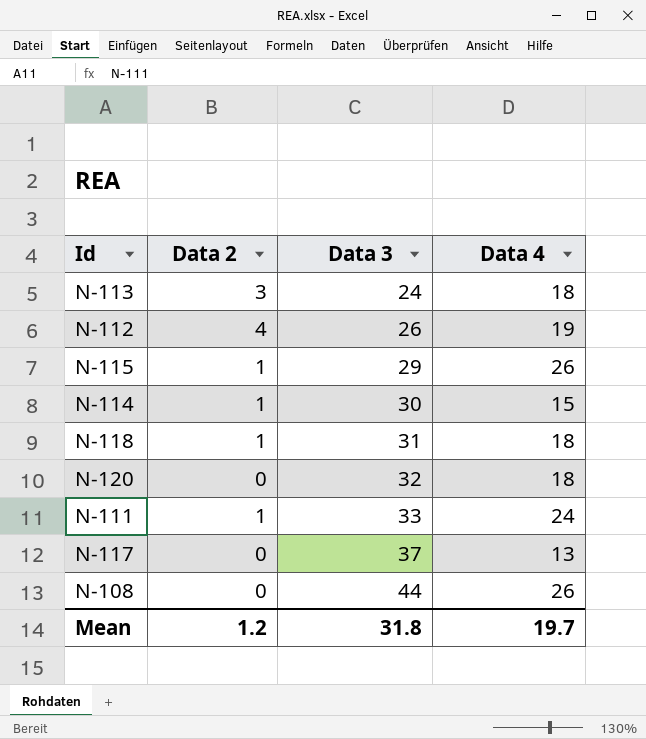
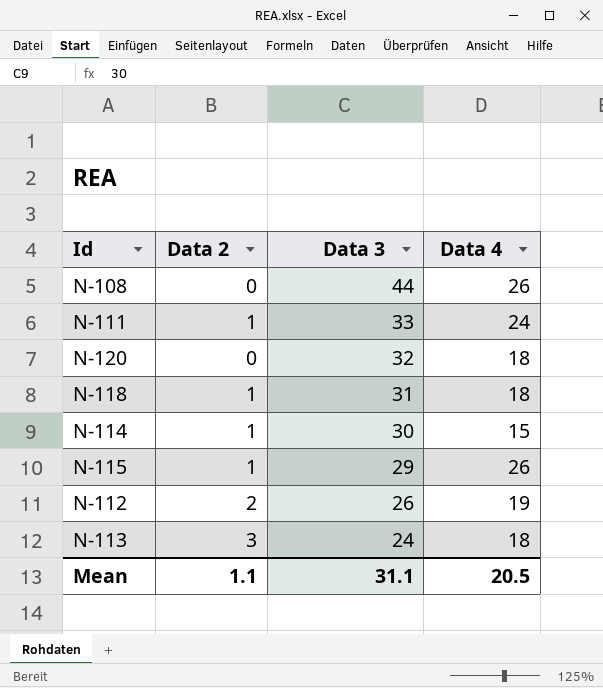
row order: Data 3 ascending -> Data 3 descending
row N-117: 0 | 37 | 13 -> none
N-112 | Data 2: 4 -> 2
Mean | Data 2: 1.2 -> 1.1
Mean | Data 3: 31.8 -> 31.1
Mean | Data 4: 19.7 -> 20.5

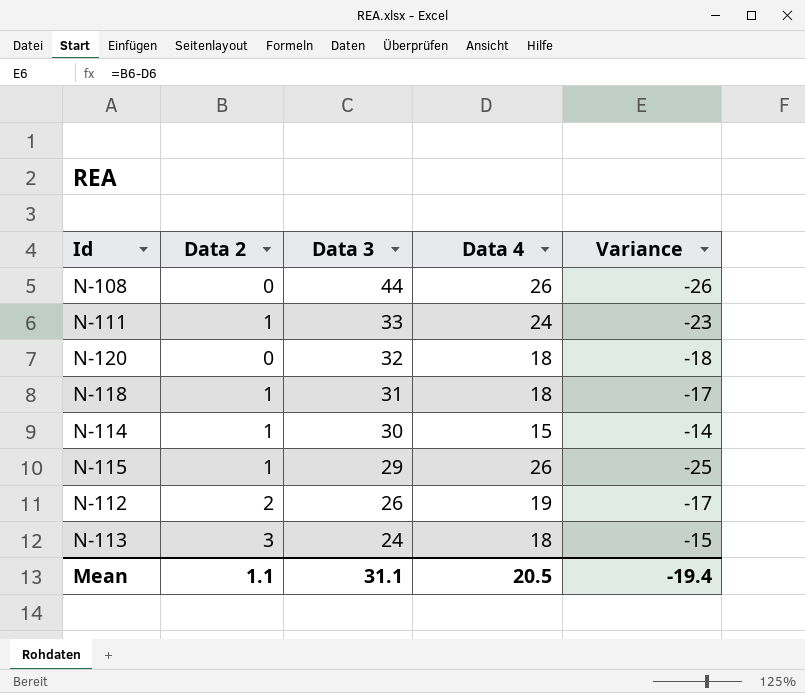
column Variance | formula: none -> [Data 2] - [Data 4]

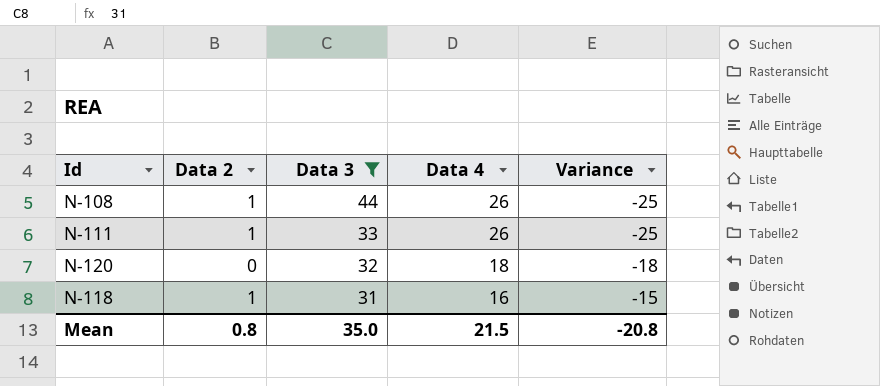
filter: none -> Data 3 >= 31
N-108 | Data 2: 0 -> 1
N-108 | Variance: -26 -> -25
N-111 | Data 4: 24 -> 26
N-111 | Variance: -23 -> -25
N-118 | Data 4: 18 -> 16
N-118 | Variance: -17 -> -15
Mean | Data 2: 1.1 -> 0.8
Mean | Data 3: 31.1 -> 35.0
Mean | Data 4: 20.5 -> 21.5
Mean | Variance: -19.4 -> -20.8

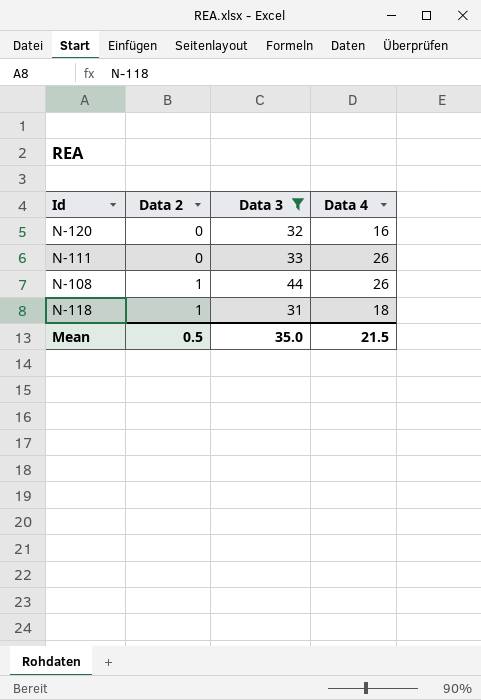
row order: Data 3 descending -> Data 2 ascending
column Variance | formula: [Data 2] - [Data 4] -> none
N-120 | Data 4: 18 -> 16
N-111 | Data 2: 1 -> 0
N-118 | Data 4: 16 -> 18
Mean | Data 2: 0.8 -> 0.5

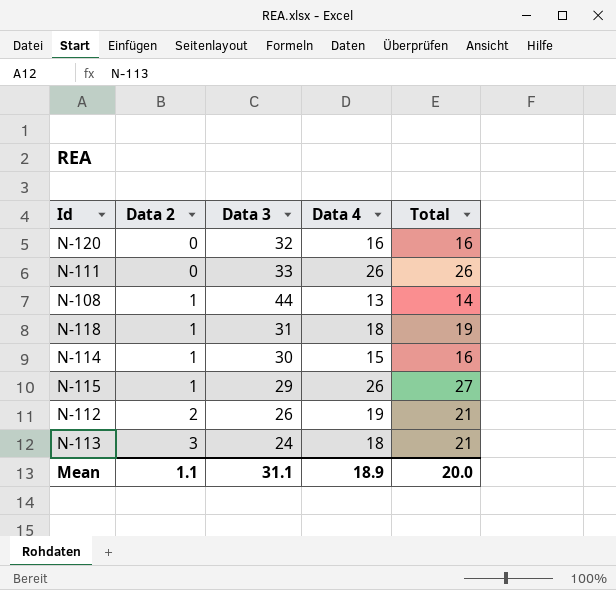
filter: Data 3 >= 31 -> none
column Total | formula: none -> [Data 2] + [Data 4]
N-108 | Data 4: 26 -> 13
Mean | Data 2: 0.5 -> 1.1
Mean | Data 3: 35.0 -> 31.1
Mean | Data 4: 21.5 -> 18.9

